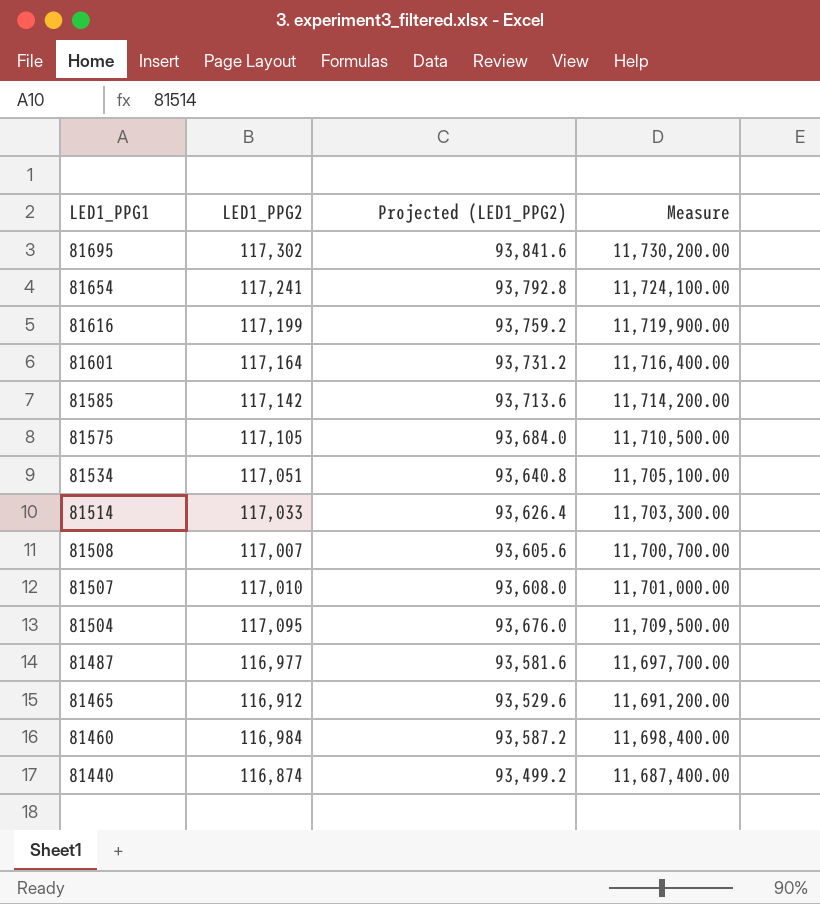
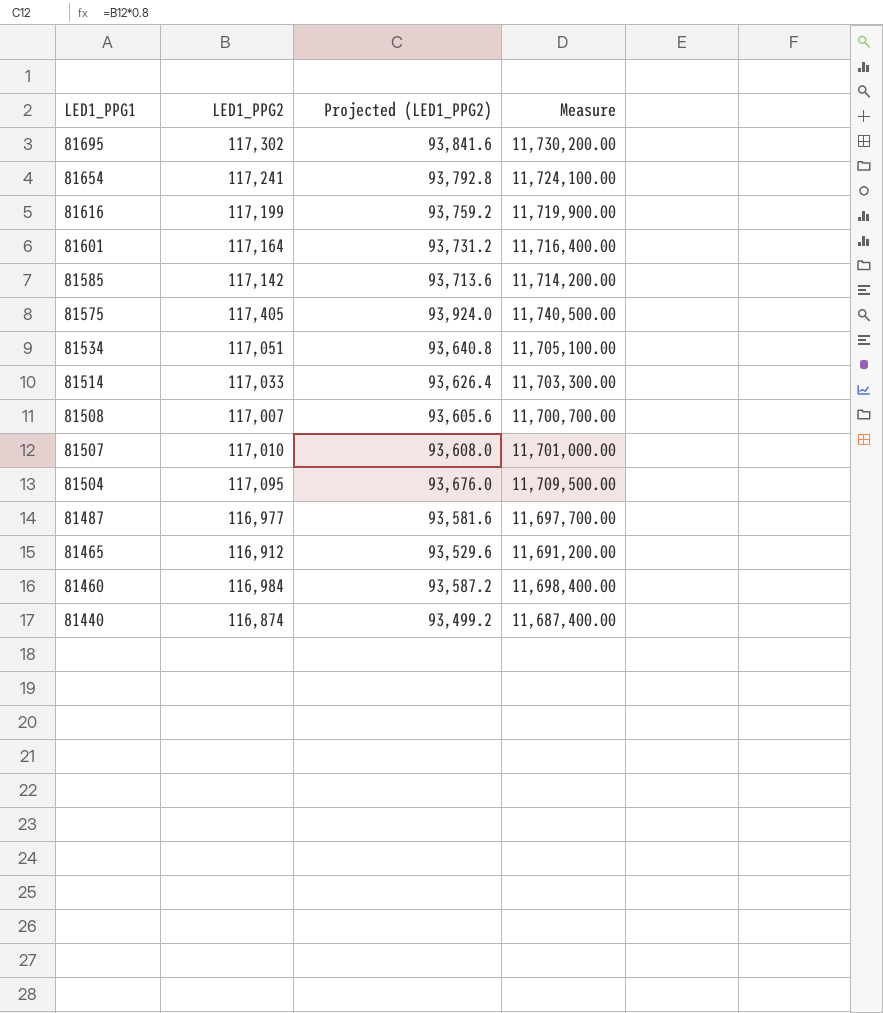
81575 | LED1_PPG2: 117,105 -> 117,405
81575 | Projected (LED1_PPG2): 93,684.0 -> 93,924.0
81575 | Measure: 11,710,500.00 -> 11,740,500.00

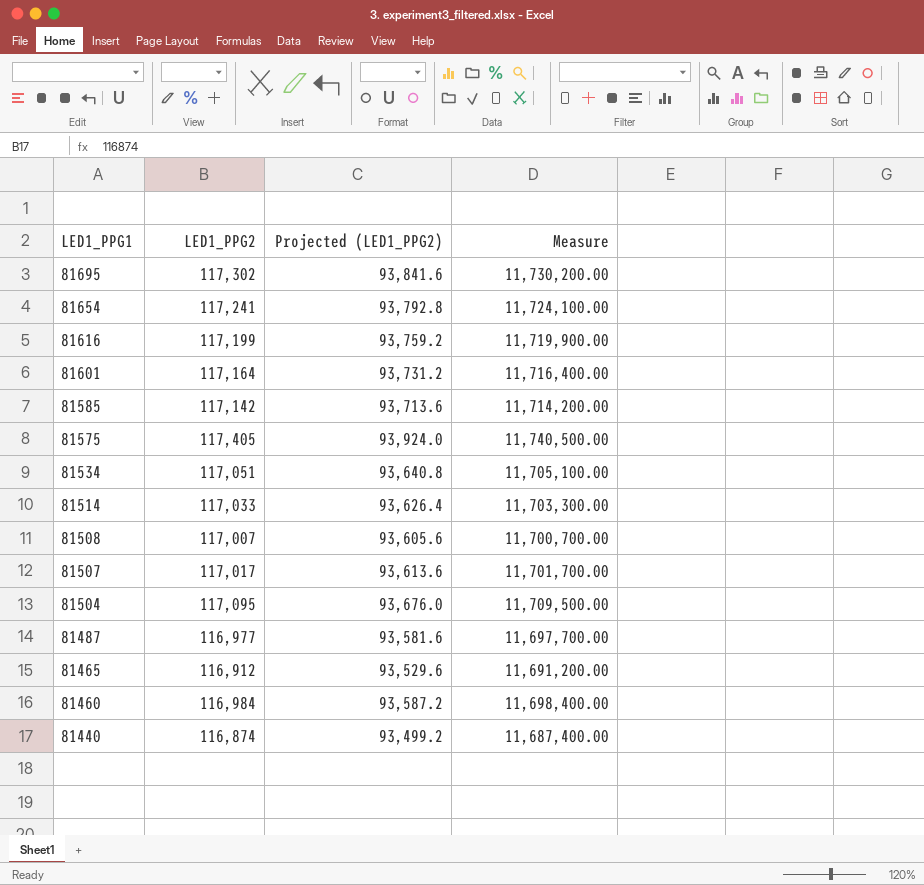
81507 | LED1_PPG2: 117,010 -> 117,017
81507 | Projected (LED1_PPG2): 93,608.0 -> 93,613.6
81507 | Measure: 11,701,000.00 -> 11,701,700.00

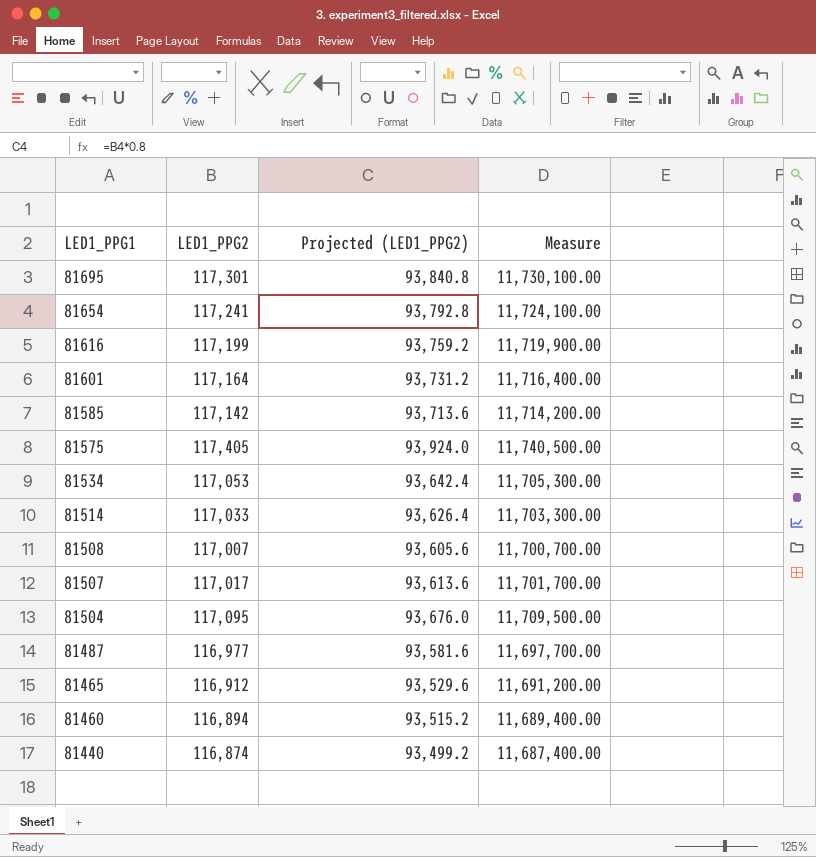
81695 | LED1_PPG2: 117,302 -> 117,301
81695 | Projected (LED1_PPG2): 93,841.6 -> 93,840.8
81695 | Measure: 11,730,200.00 -> 11,730,100.00
81534 | LED1_PPG2: 117,051 -> 117,053
81534 | Projected (LED1_PPG2): 93,640.8 -> 93,642.4
81534 | Measure: 11,705,100.00 -> 11,705,300.00
81460 | LED1_PPG2: 116,984 -> 116,894
81460 | Projected (LED1_PPG2): 93,587.2 -> 93,515.2
81460 | Measure: 11,698,400.00 -> 11,689,400.00

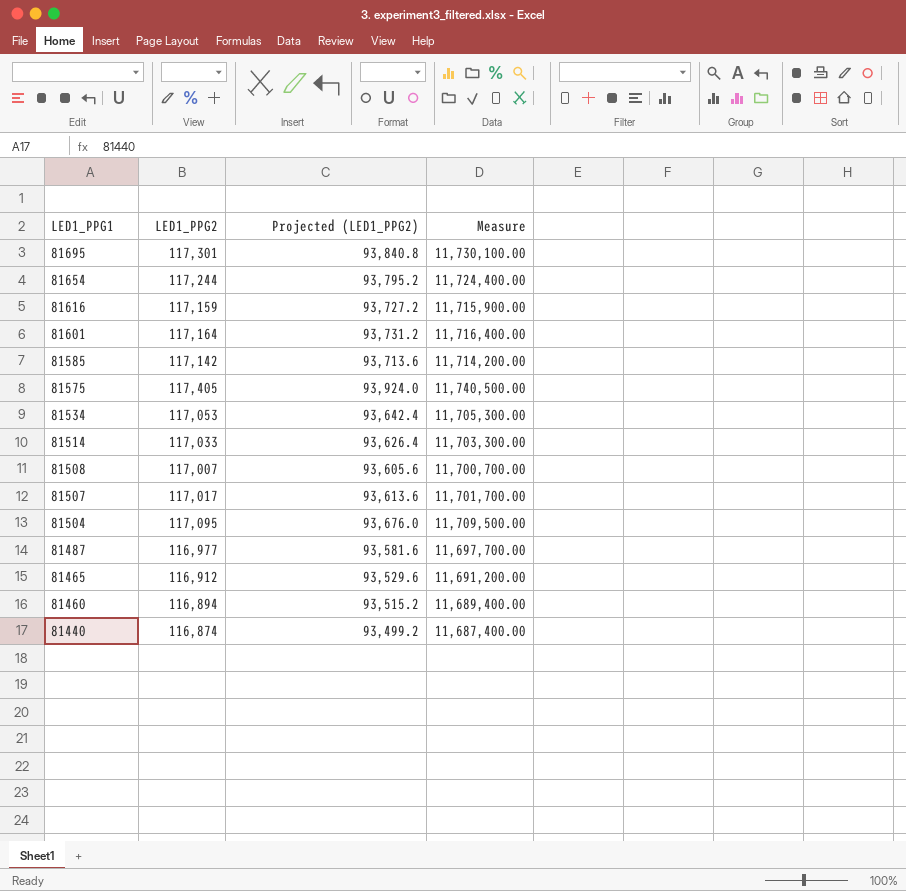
81654 | LED1_PPG2: 117,241 -> 117,244
81654 | Projected (LED1_PPG2): 93,792.8 -> 93,795.2
81654 | Measure: 11,724,100.00 -> 11,724,400.00
81616 | LED1_PPG2: 117,199 -> 117,159
81616 | Projected (LED1_PPG2): 93,759.2 -> 93,727.2
81616 | Measure: 11,719,900.00 -> 11,715,900.00

